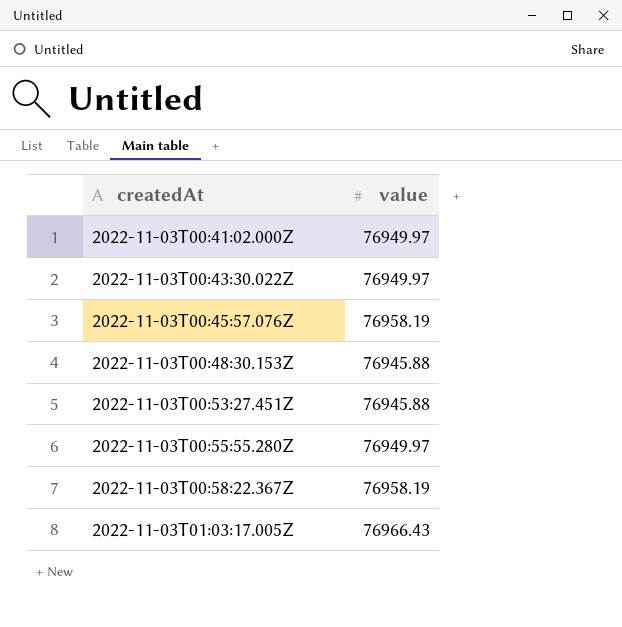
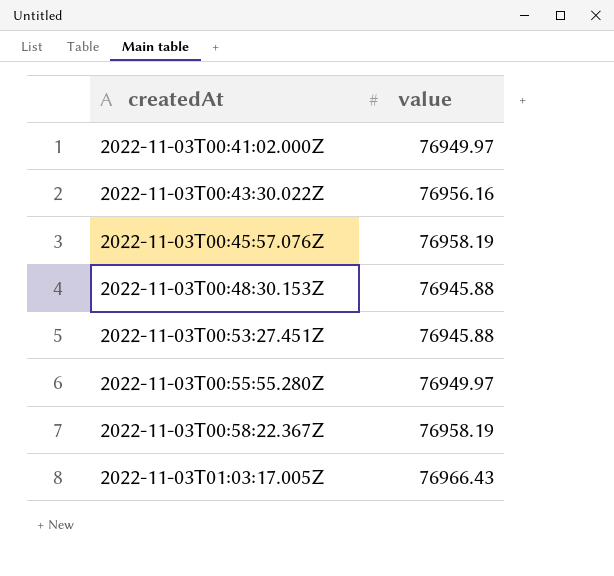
2022-11-03T00:43:30.022Z | value: 76949.97 -> 76956.16

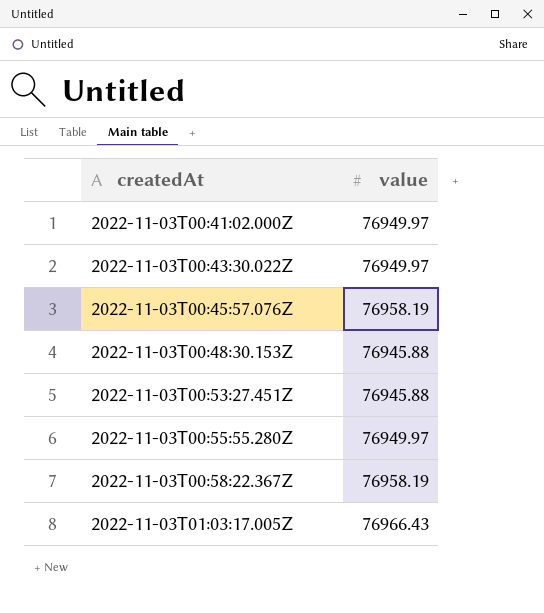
2022-11-03T00:43:30.022Z | value: 76956.16 -> 76949.97

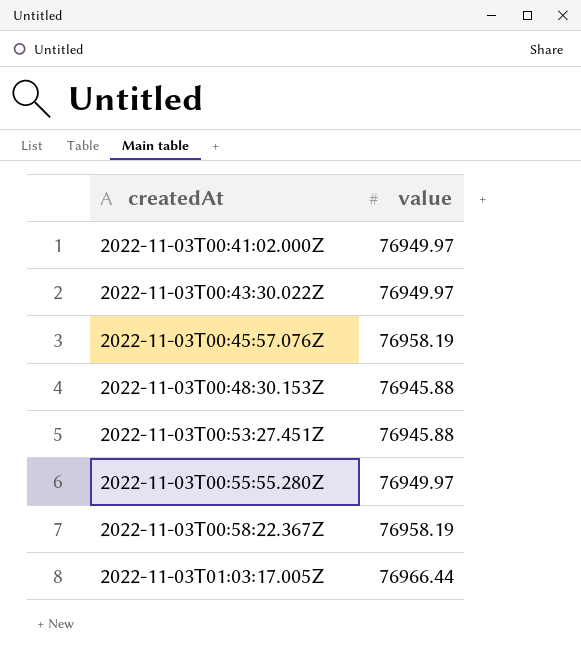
2022-11-03T01:03:17.005Z | value: 76966.43 -> 76966.44

